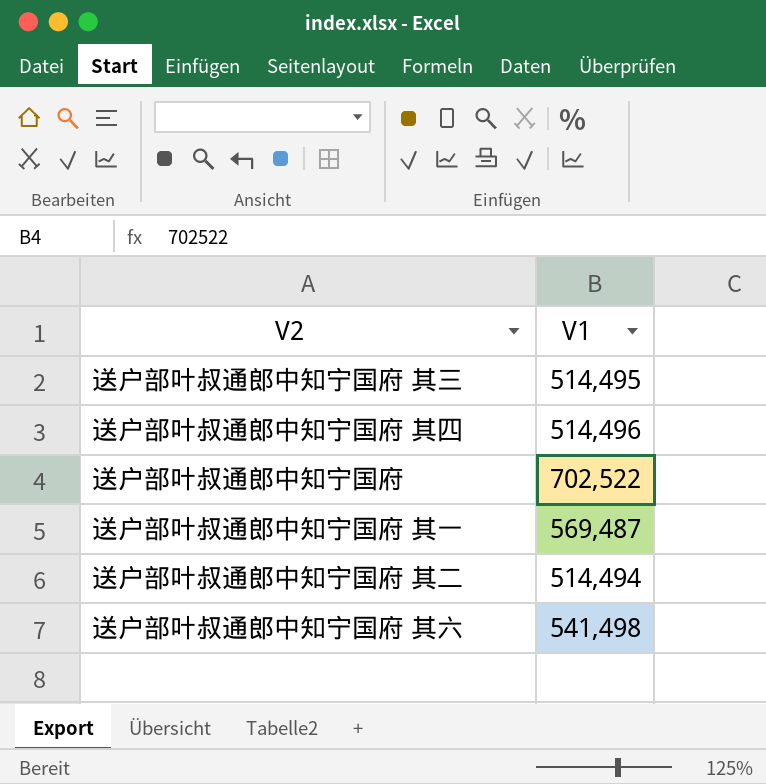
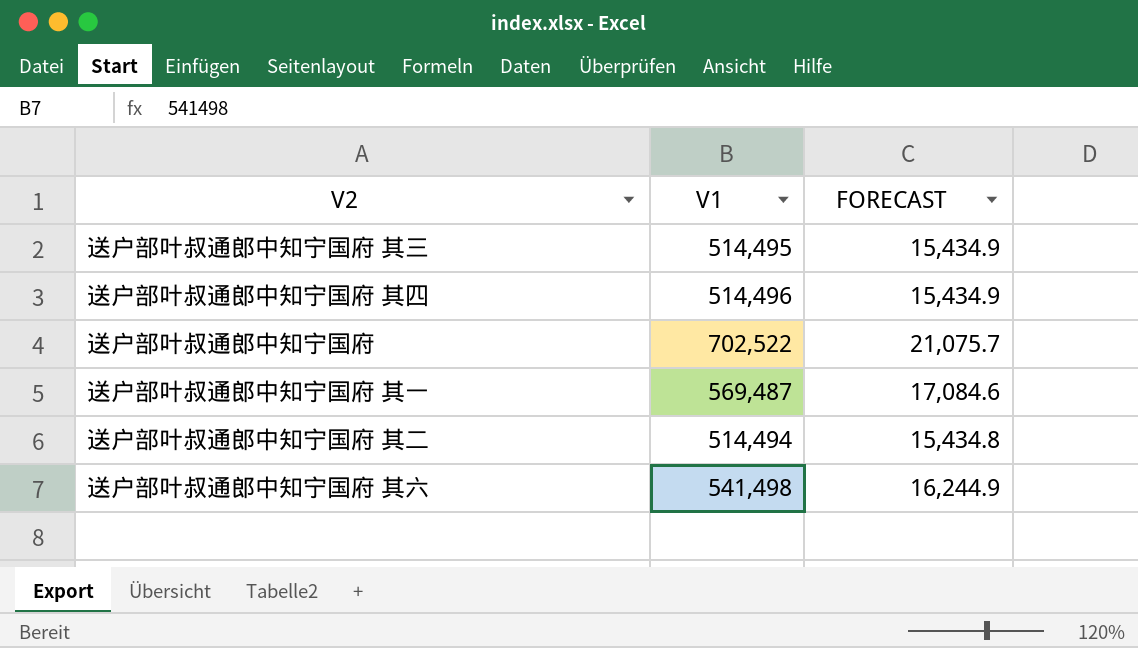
column FORECAST | formula: none -> [V1] * 0.03

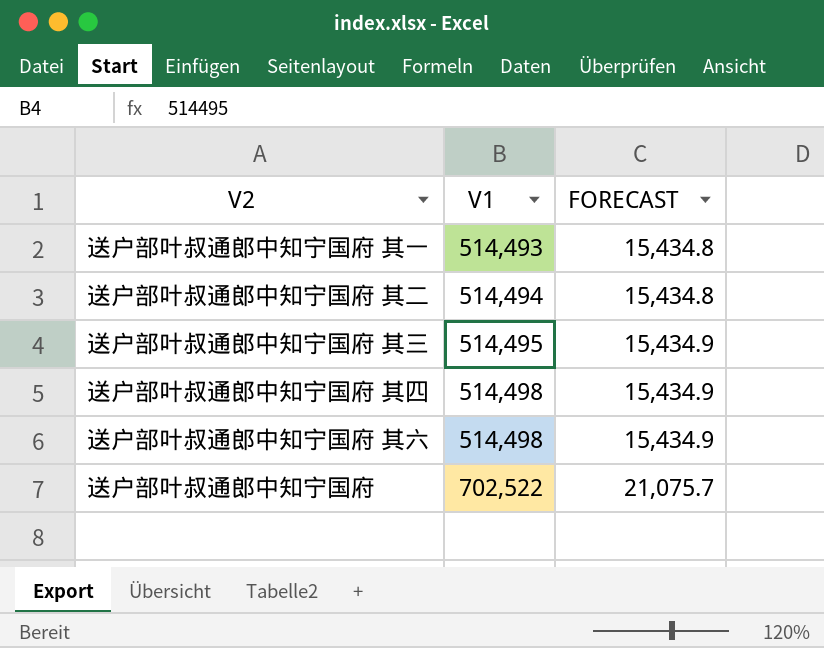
row order: none -> V1 ascending
送户部叶叔通郎中知宁国府 其一 | V1: 569,487 -> 514,493
送户部叶叔通郎中知宁国府 其一 | FORECAST: 17,084.6 -> 15,434.8
送户部叶叔通郎中知宁国府 其四 | V1: 514,496 -> 514,498
送户部叶叔通郎中知宁国府 其六 | V1: 541,498 -> 514,498
送户部叶叔通郎中知宁国府 其六 | FORECAST: 16,244.9 -> 15,434.9

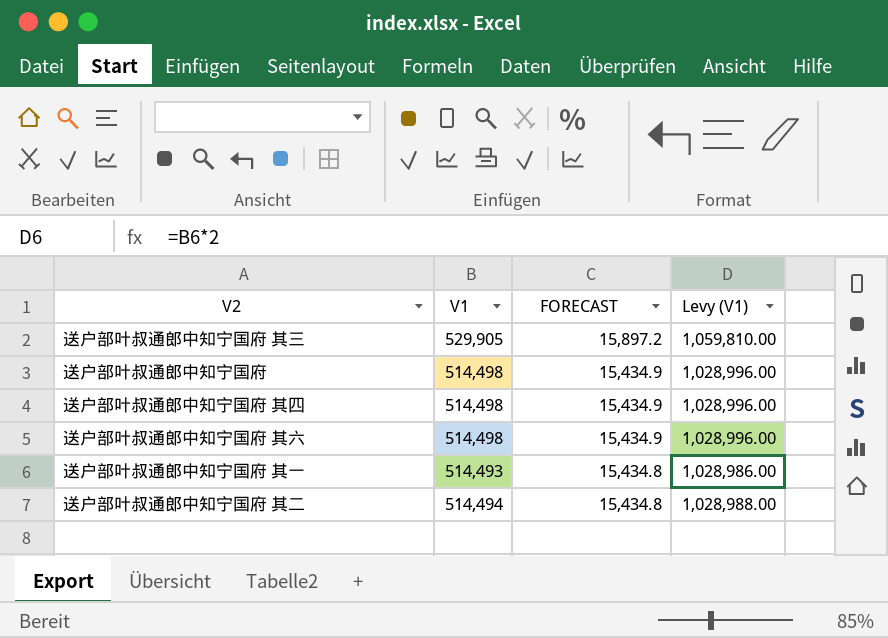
row order: V1 ascending -> FORECAST descending
column Levy (V1) | formula: none -> [V1] * 2
送户部叶叔通郎中知宁国府 其三 | V1: 514,495 -> 529,905
送户部叶叔通郎中知宁国府 其三 | FORECAST: 15,434.9 -> 15,897.2
送户部叶叔通郎中知宁国府 | V1: 702,522 -> 514,498
送户部叶叔通郎中知宁国府 | FORECAST: 21,075.7 -> 15,434.9

